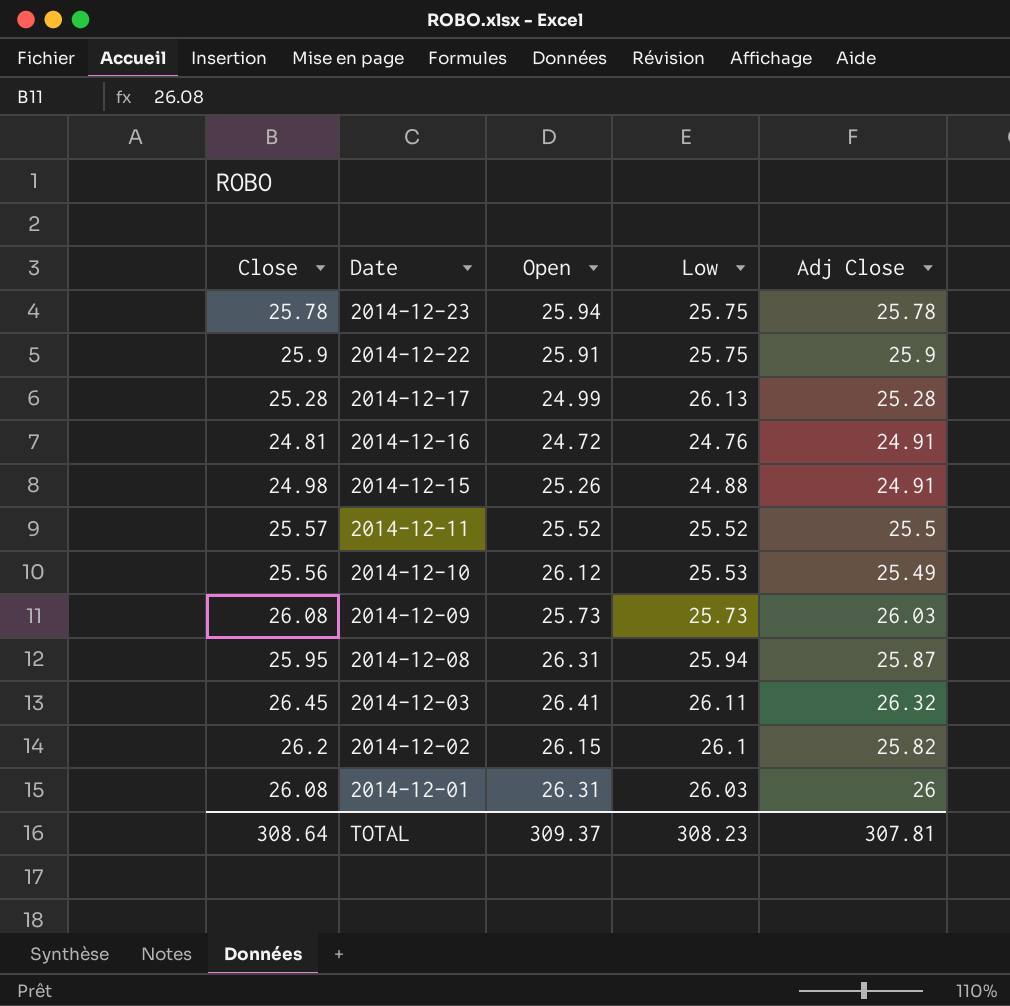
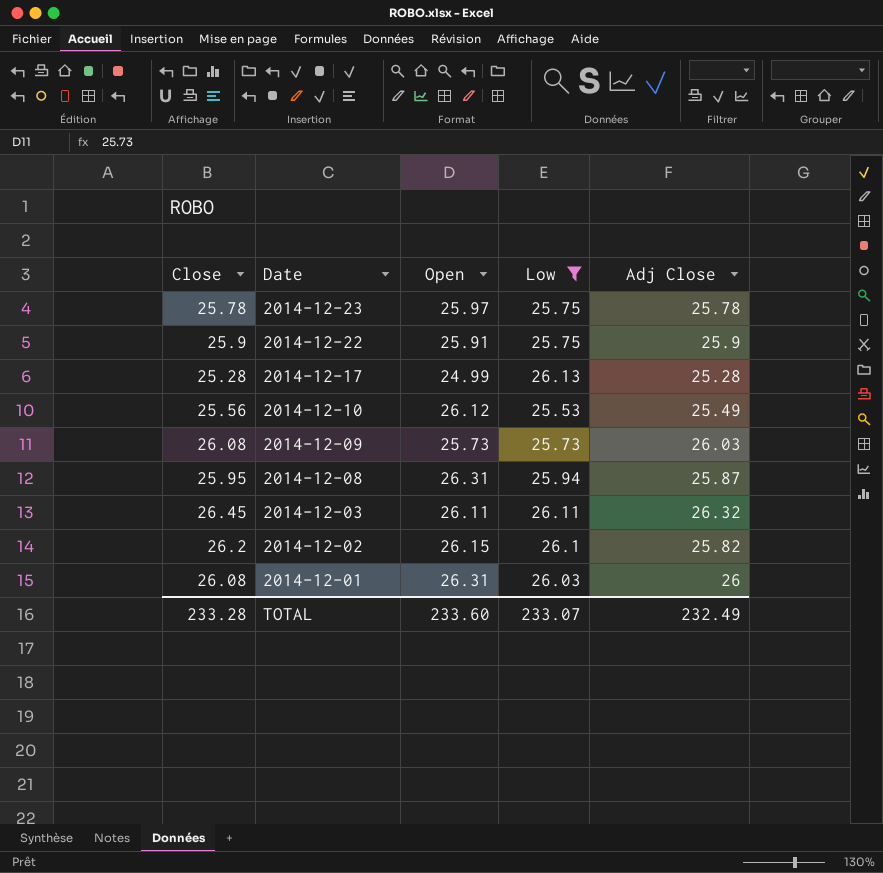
filter: none -> Low >= 25.53
2014-12-23 | Open: 25.94 -> 25.97
2014-12-03 | Open: 26.41 -> 26.11
TOTAL | Close: 308.64 -> 233.28
TOTAL | Open: 309.37 -> 233.60
TOTAL | Low: 308.23 -> 233.07
TOTAL | Adj Close: 307.81 -> 232.49

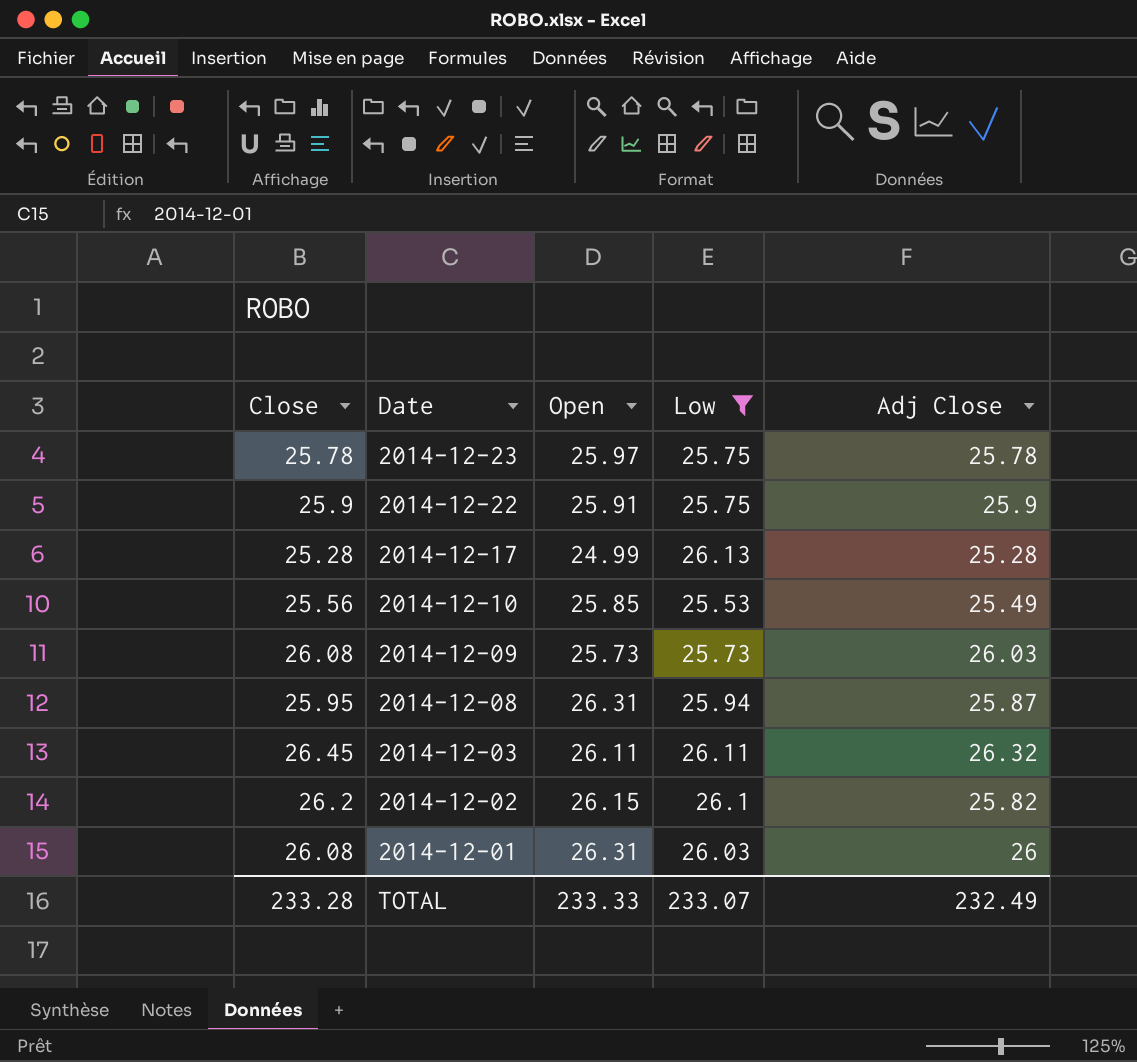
2014-12-10 | Open: 26.12 -> 25.85
TOTAL | Open: 233.60 -> 233.33

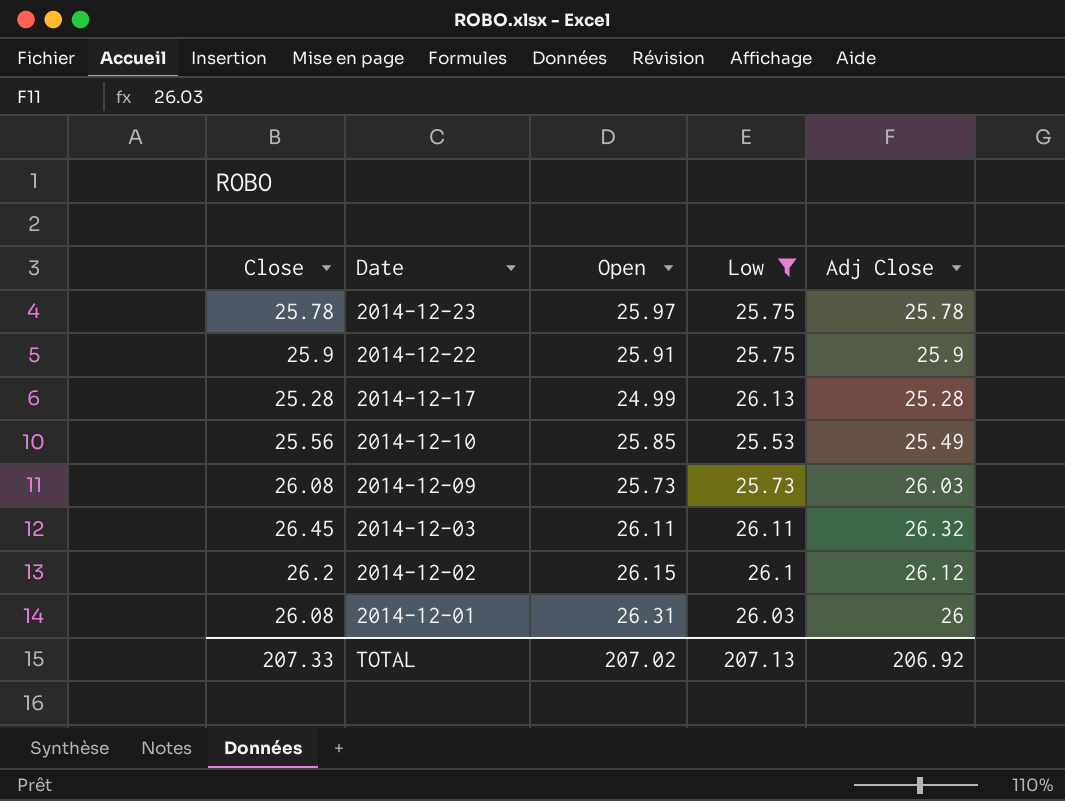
row 2014-12-08: 25.95 | 26.31 | 25.94 | 25.87 -> none
2014-12-02 | Adj Close: 25.82 -> 26.12
TOTAL | Close: 233.28 -> 207.33
TOTAL | Open: 233.33 -> 207.02
TOTAL | Low: 233.07 -> 207.13
TOTAL | Adj Close: 232.49 -> 206.92

